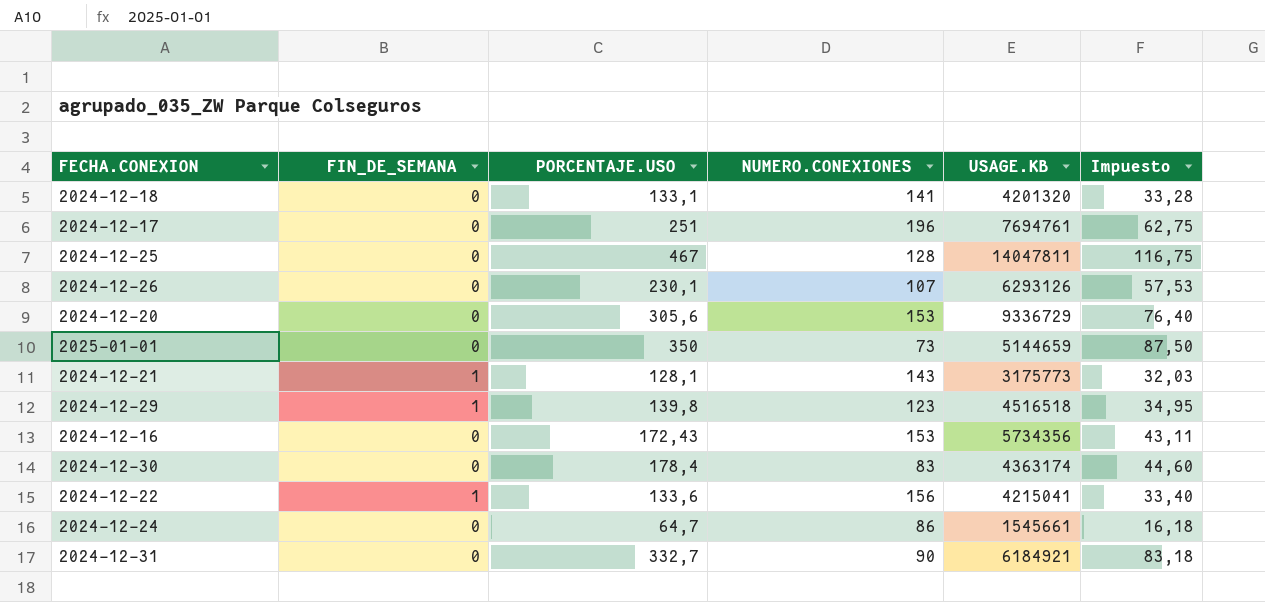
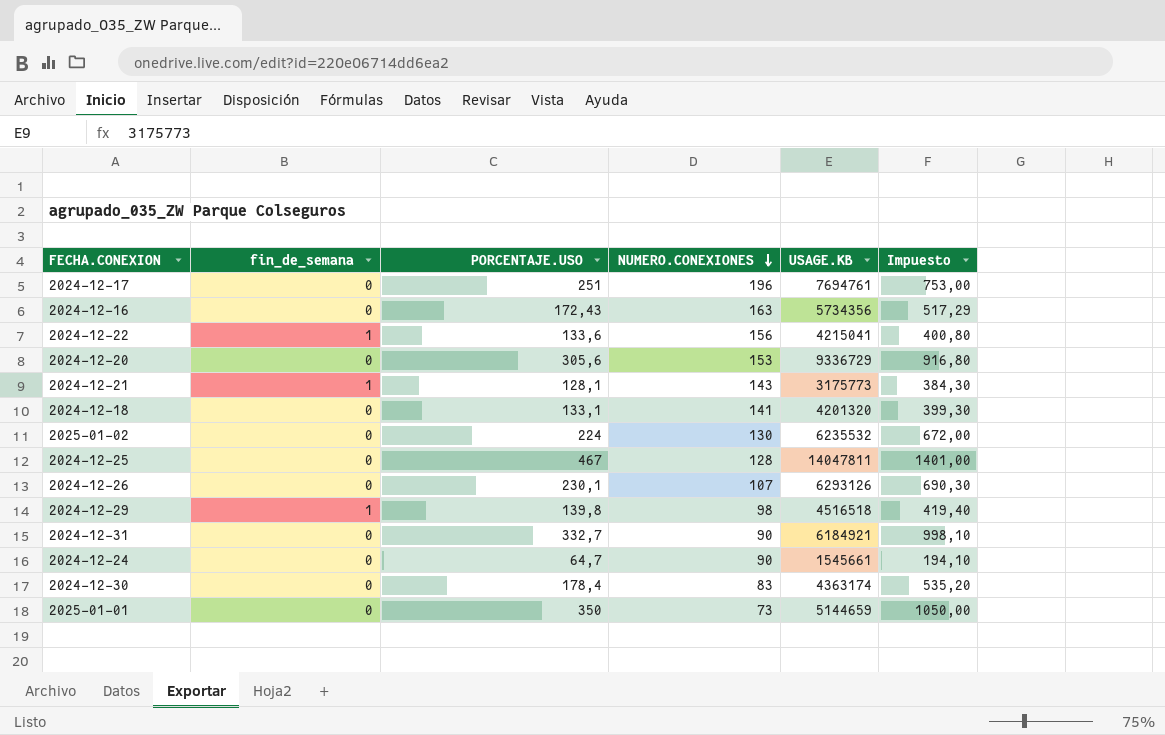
row order: none -> NUMERO.CONEXIONES descending
column name: FIN_DE_SEMANA -> fin_de_semana
column Impuesto | formula: [PORCENTAJE.USO] * 0,25 -> [PORCENTAJE.USO] * 3
2024-12-16 | NUMERO.CONEXIONES: 153 -> 163
row 2025-01-02: none -> 0 | 224 | 130 | 6235532 | 672,00
2024-12-29 | NUMERO.CONEXIONES: 123 -> 98
2024-12-24 | NUMERO.CONEXIONES: 86 -> 90

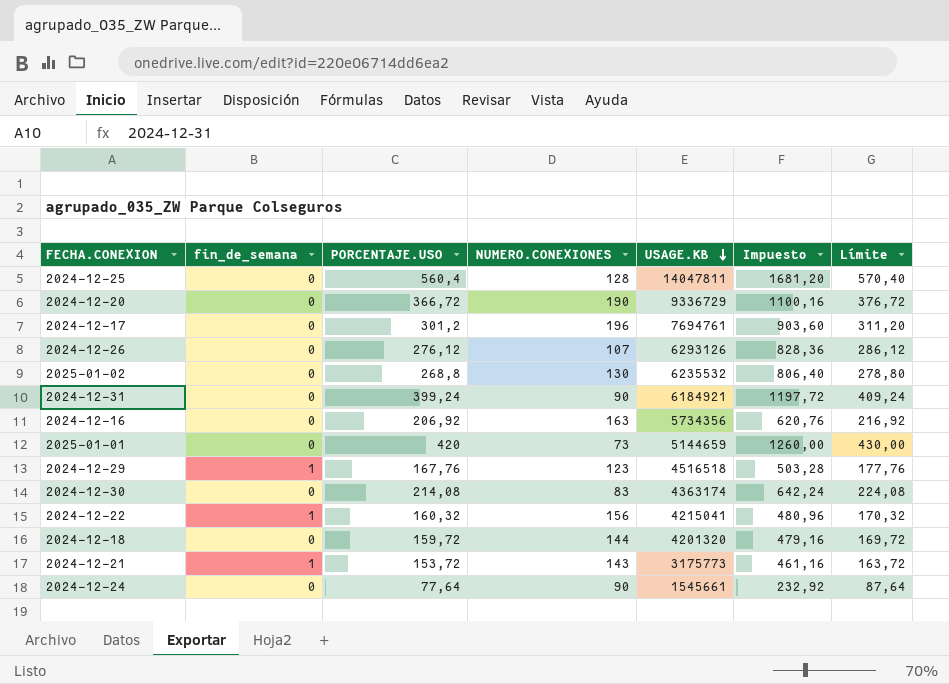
row order: NUMERO.CONEXIONES descending -> USAGE.KB descending
column Límite | formula: none -> [PORCENTAJE.USO] + 10
2024-12-25 | PORCENTAJE.USO: 467 -> 560,4
2024-12-25 | Impuesto: 1401,00 -> 1681,20
2024-12-20 | PORCENTAJE.USO: 305,6 -> 366,72
2024-12-20 | NUMERO.CONEXIONES: 153 -> 190
2024-12-20 | Impuesto: 916,80 -> 1100,16
2024-12-17 | PORCENTAJE.USO: 251 -> 301,2
2024-12-17 | Impuesto: 753,00 -> 903,60
2024-12-26 | PORCENTAJE.USO: 230,1 -> 276,12
2024-12-26 | Impuesto: 690,30 -> 828,36
2025-01-02 | PORCENTAJE.USO: 224 -> 268,8
2025-01-02 | Impuesto: 672,00 -> 806,40
2024-12-31 | PORCENTAJE.USO: 332,7 -> 399,24
2024-12-31 | Impuesto: 998,10 -> 1197,72
2024-12-16 | PORCENTAJE.USO: 172,43 -> 206,92
2024-12-16 | Impuesto: 517,29 -> 620,76
2025-01-01 | PORCENTAJE.USO: 350 -> 420
2025-01-01 | Impuesto: 1050,00 -> 1260,00
2024-12-29 | PORCENTAJE.USO: 139,8 -> 167,76
2024-12-29 | NUMERO.CONEXIONES: 98 -> 123
2024-12-29 | Impuesto: 419,40 -> 503,28
2024-12-30 | PORCENTAJE.USO: 178,4 -> 214,08
2024-12-30 | Impuesto: 535,20 -> 642,24
2024-12-22 | PORCENTAJE.USO: 133,6 -> 160,32
2024-12-22 | Impuesto: 400,80 -> 480,96
2024-12-18 | PORCENTAJE.USO: 133,1 -> 159,72
2024-12-18 | NUMERO.CONEXIONES: 141 -> 144
2024-12-18 | Impuesto: 399,30 -> 479,16
2024-12-21 | PORCENTAJE.USO: 128,1 -> 153,72
2024-12-21 | Impuesto: 384,30 -> 461,16
2024-12-24 | PORCENTAJE.USO: 64,7 -> 77,64
2024-12-24 | Impuesto: 194,10 -> 232,92

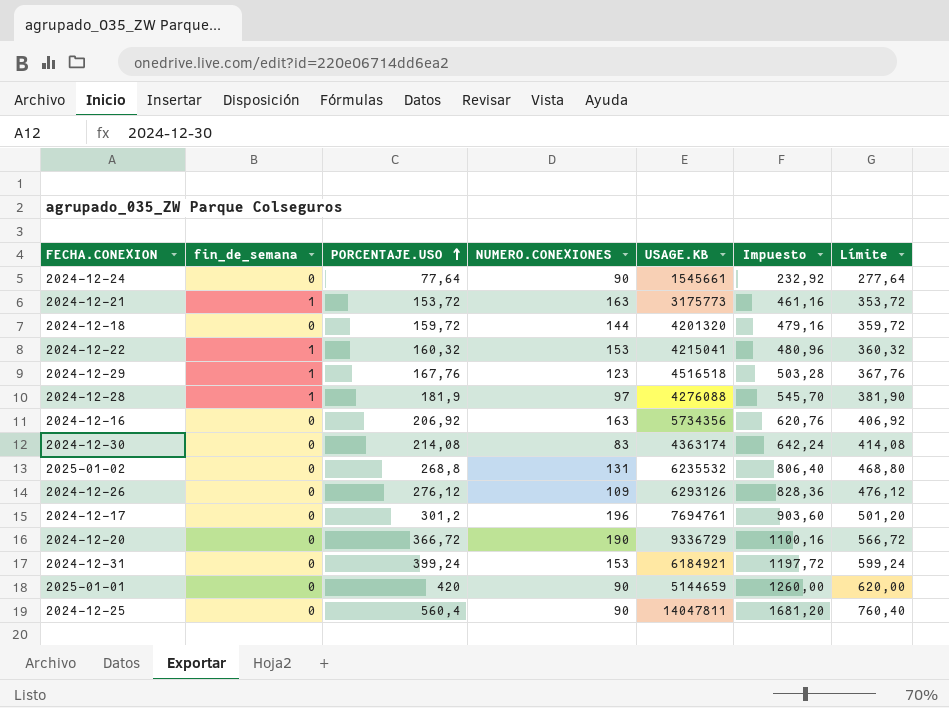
row order: USAGE.KB descending -> PORCENTAJE.USO ascending
column Límite | formula: [PORCENTAJE.USO] + 10 -> [PORCENTAJE.USO] + 200
2024-12-21 | NUMERO.CONEXIONES: 143 -> 163
2024-12-22 | NUMERO.CONEXIONES: 156 -> 153
row 2024-12-28: none -> 1 | 181,9 | 97 | 4276088 | 545,70 | 381,90
2025-01-02 | NUMERO.CONEXIONES: 130 -> 131
2024-12-26 | NUMERO.CONEXIONES: 107 -> 109
2024-12-31 | NUMERO.CONEXIONES: 90 -> 153
2025-01-01 | NUMERO.CONEXIONES: 73 -> 90
2024-12-25 | NUMERO.CONEXIONES: 128 -> 90

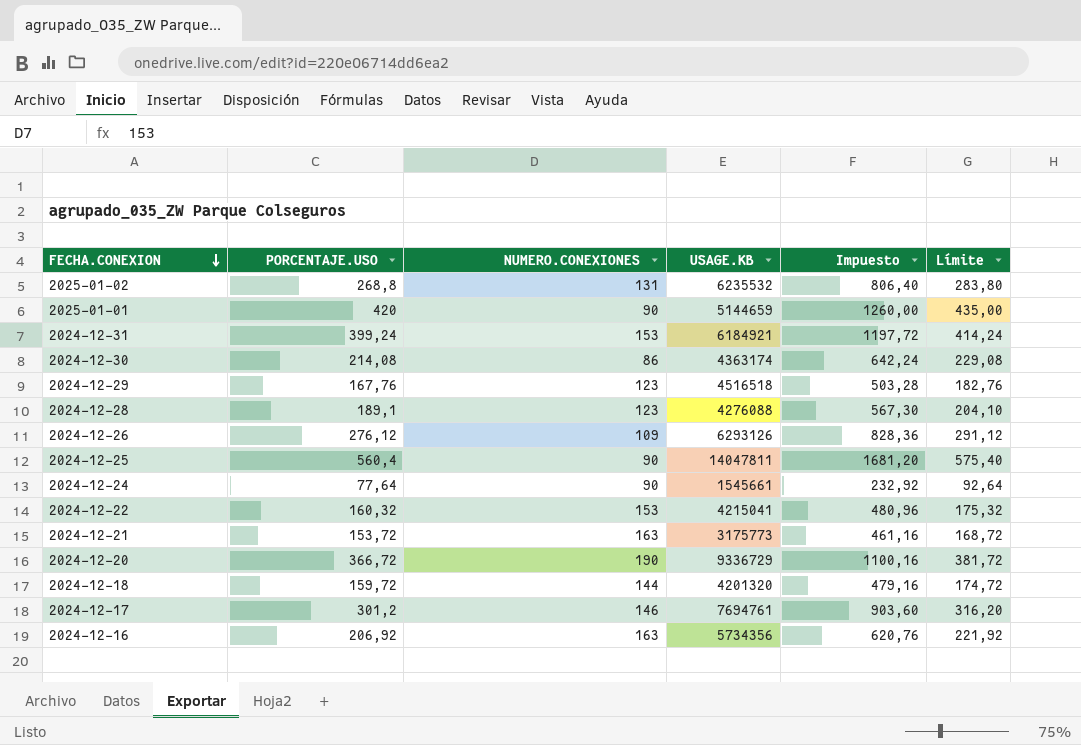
row order: PORCENTAJE.USO ascending -> FECHA.CONEXION descending
column fin_de_semana | position: 2 -> none
column Límite | formula: [PORCENTAJE.USO] + 200 -> [PORCENTAJE.USO] + 15
2024-12-30 | NUMERO.CONEXIONES: 83 -> 86
2024-12-28 | PORCENTAJE.USO: 181,9 -> 189,1
2024-12-28 | NUMERO.CONEXIONES: 97 -> 123
2024-12-28 | Impuesto: 545,70 -> 567,30
2024-12-17 | NUMERO.CONEXIONES: 196 -> 146

